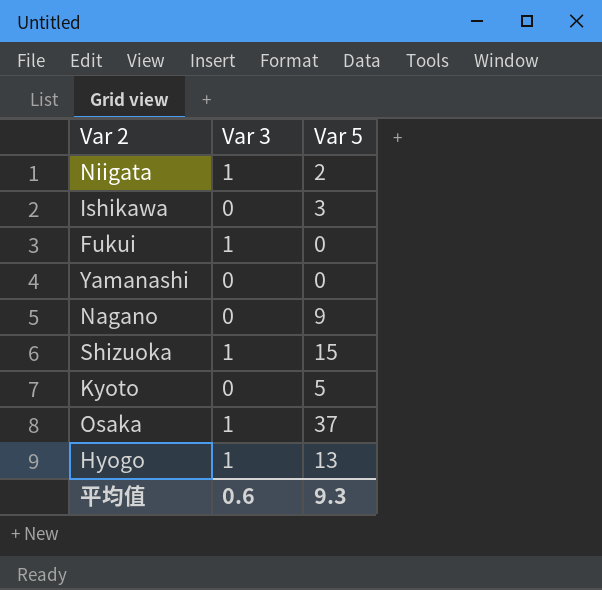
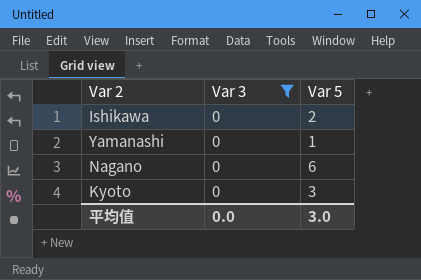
filter: none -> Var 3 = 0
Ishikawa | Var 5: 3 -> 2
Yamanashi | Var 5: 0 -> 1
Nagano | Var 5: 9 -> 6
Kyoto | Var 5: 5 -> 3
平均值 | Var 3: 0.6 -> 0.0
平均值 | Var 5: 9.3 -> 3.0

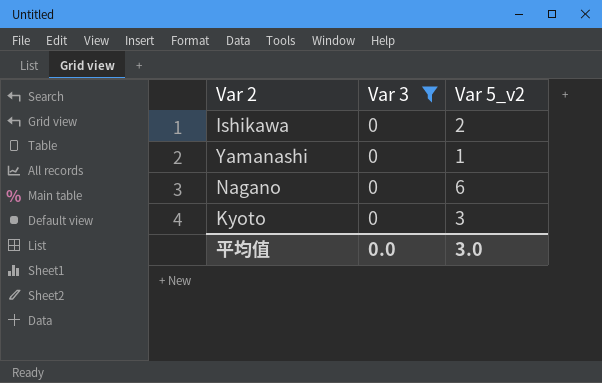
column name: Var 5 -> Var 5_v2

